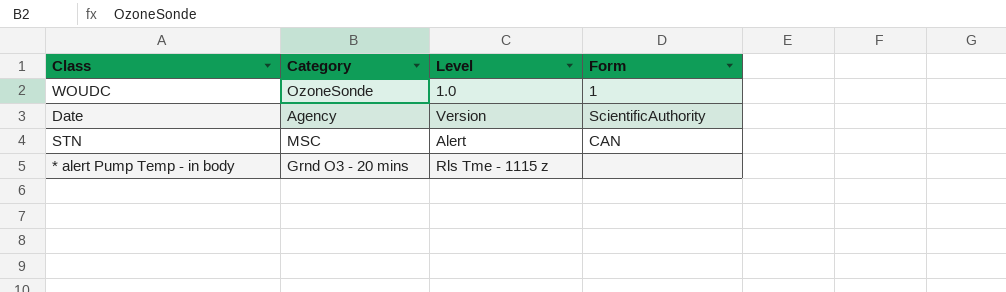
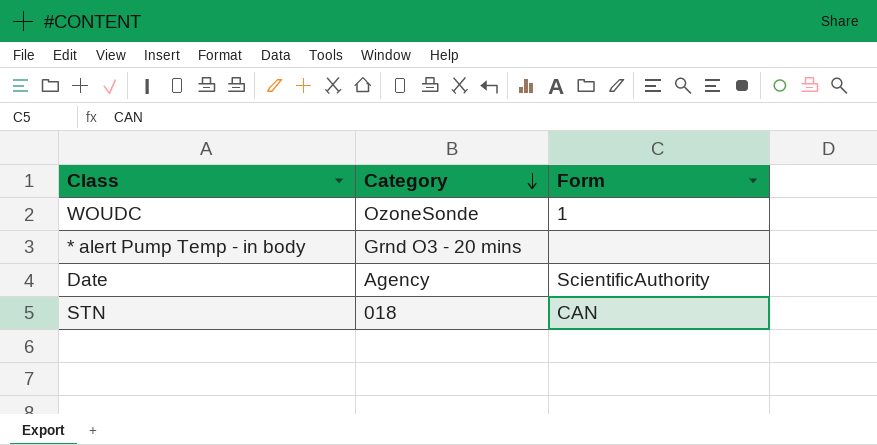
row order: none -> Category descending
column Level | position: 3 -> none
STN | Category: MSC -> 018

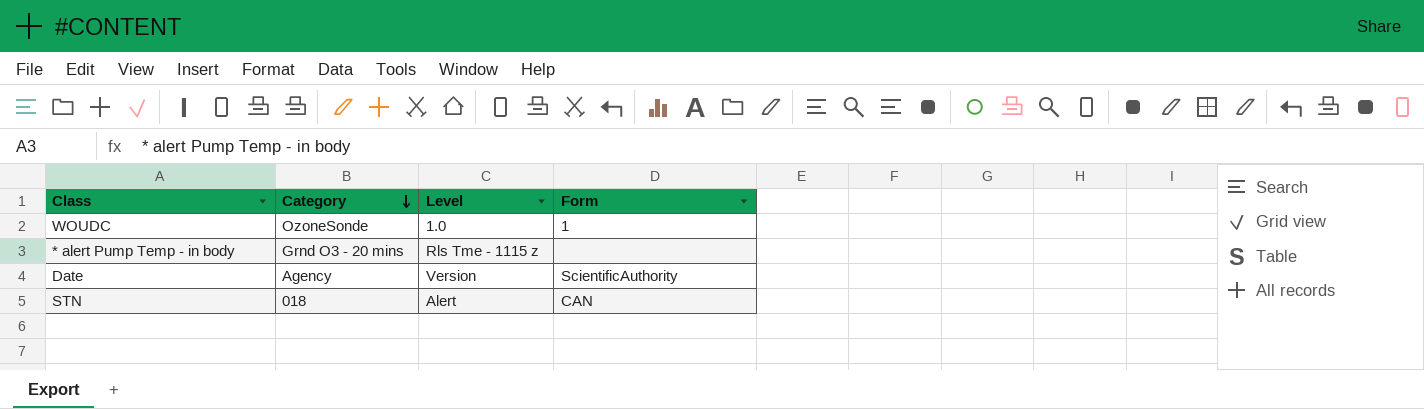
column Level | position: none -> 3

